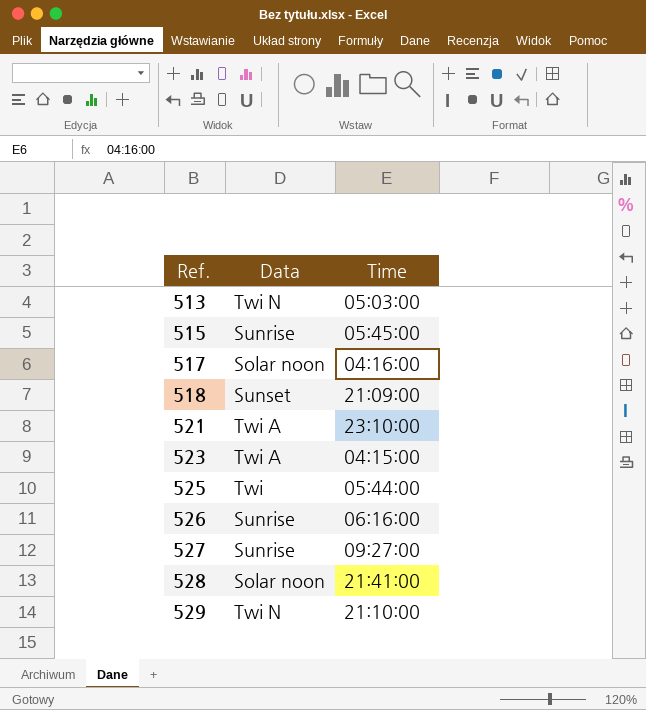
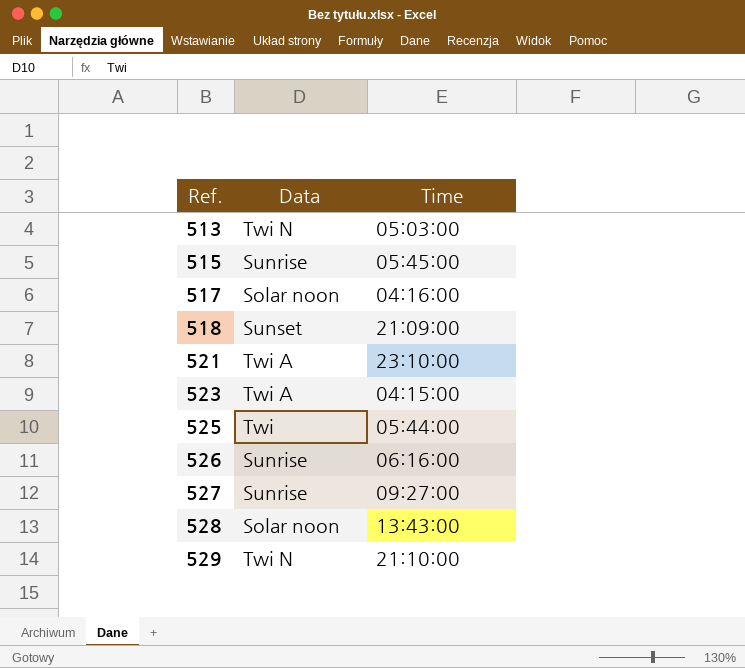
528 | Time: 21:41:00 -> 13:43:00

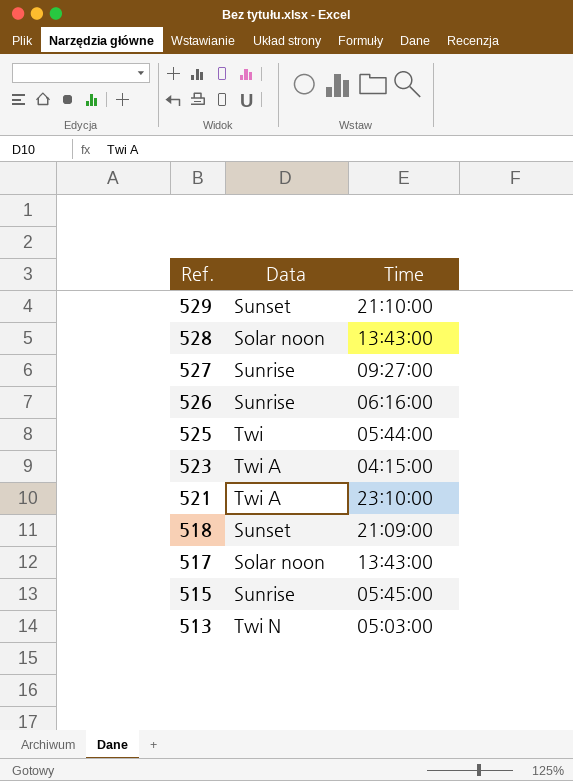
row order: Ref. ascending -> Ref. descending
529 | Data: Twi N -> Sunset
517 | Time: 04:16:00 -> 13:43:00

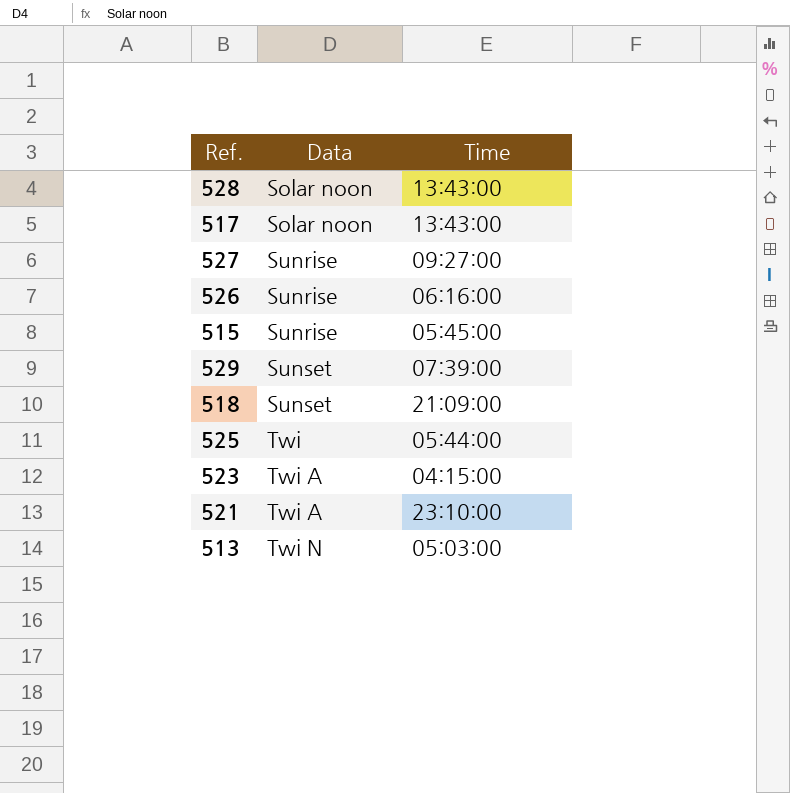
row order: Ref. descending -> Data ascending
529 | Time: 21:10:00 -> 07:39:00

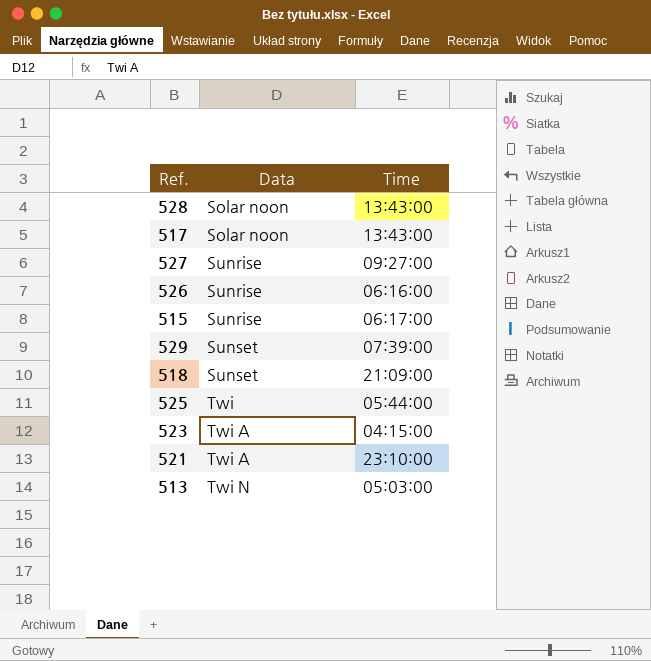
515 | Time: 05:45:00 -> 06:17:00

